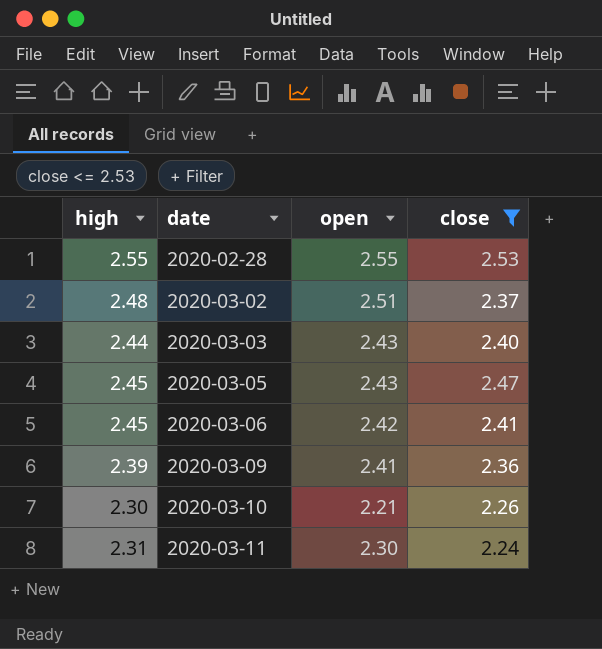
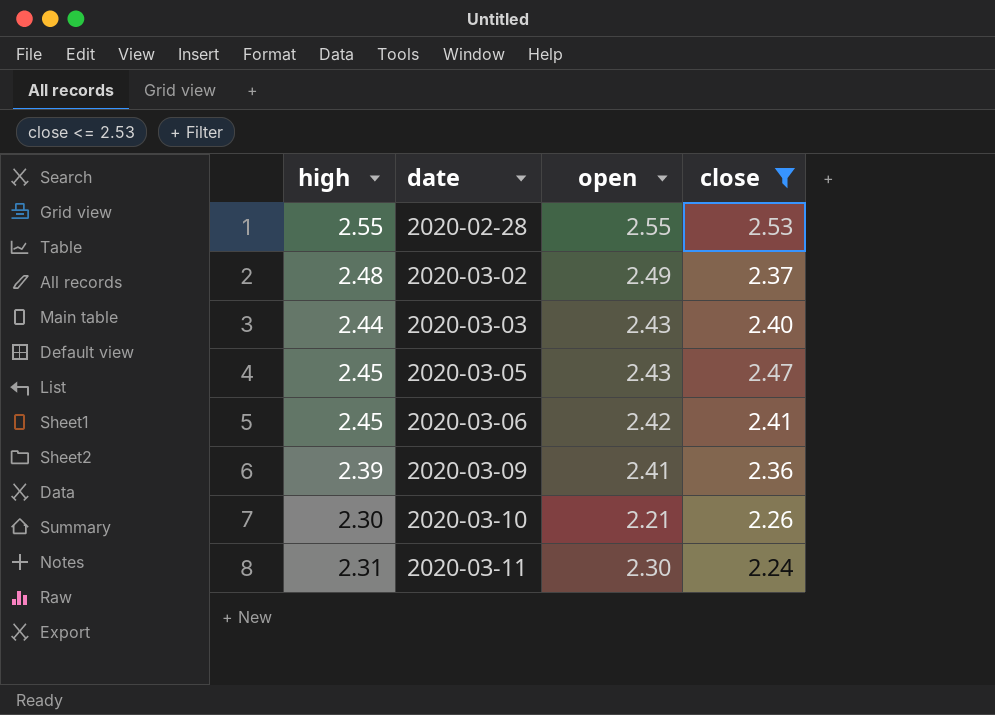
2020-03-02 | open: 2.51 -> 2.49

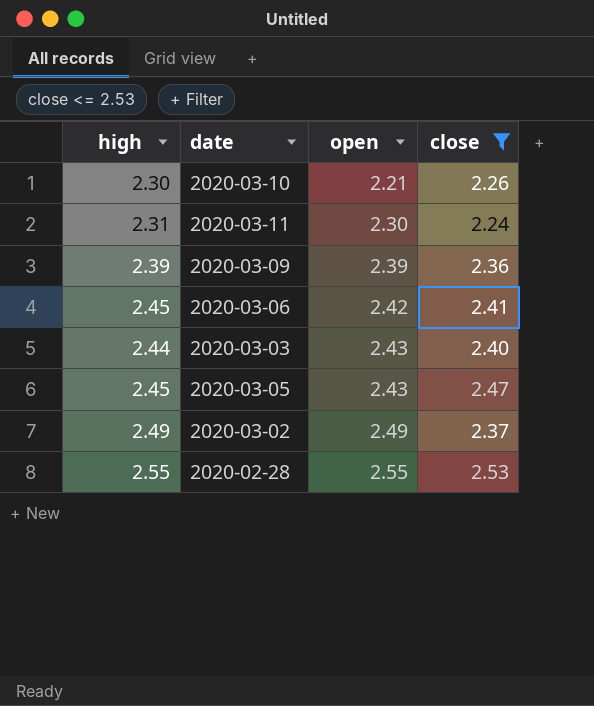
row order: date ascending -> open ascending
2020-03-09 | open: 2.41 -> 2.39
2020-03-02 | high: 2.48 -> 2.49

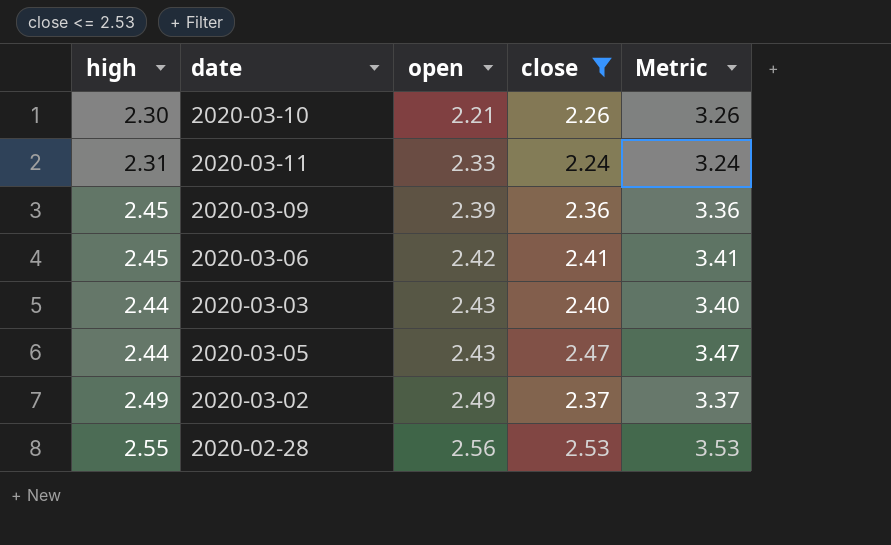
column Metric | formula: none -> [close] + 1
2020-03-11 | open: 2.30 -> 2.33
2020-03-09 | high: 2.39 -> 2.45
2020-03-05 | high: 2.45 -> 2.44
2020-02-28 | open: 2.55 -> 2.56

